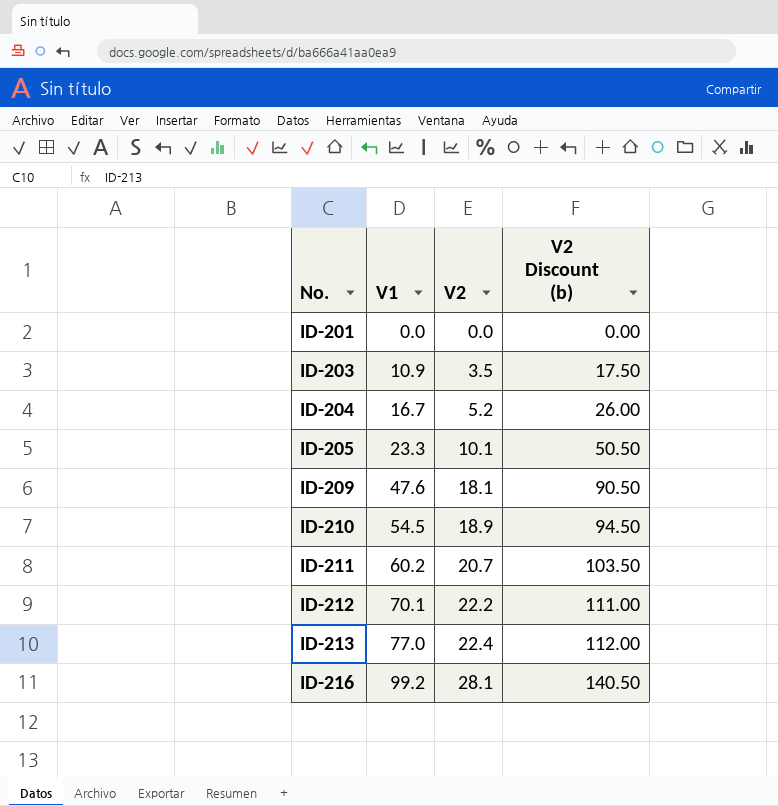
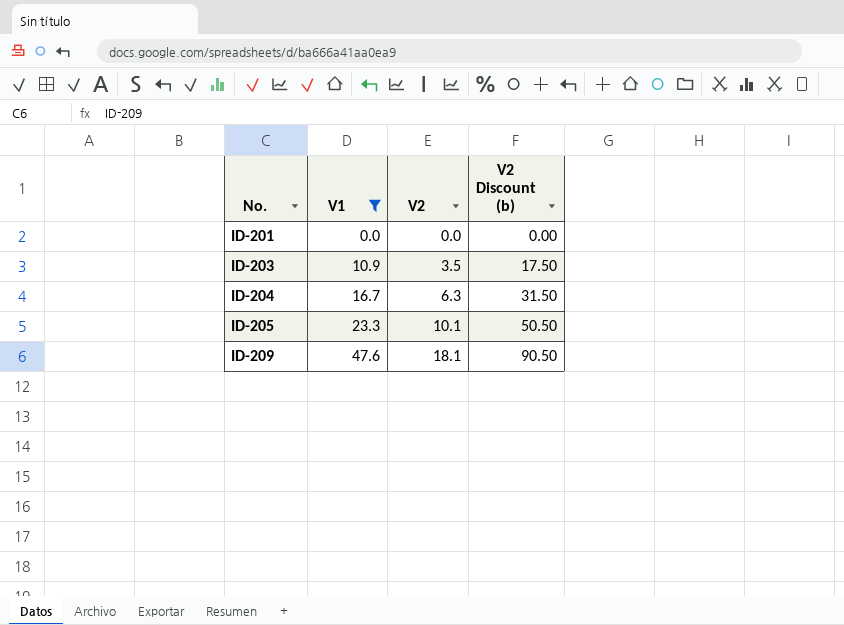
filter: none -> V1 <= 47.6
ID-204 | V2: 5.2 -> 6.3
ID-204 | V2 Discount (b): 26.00 -> 31.50

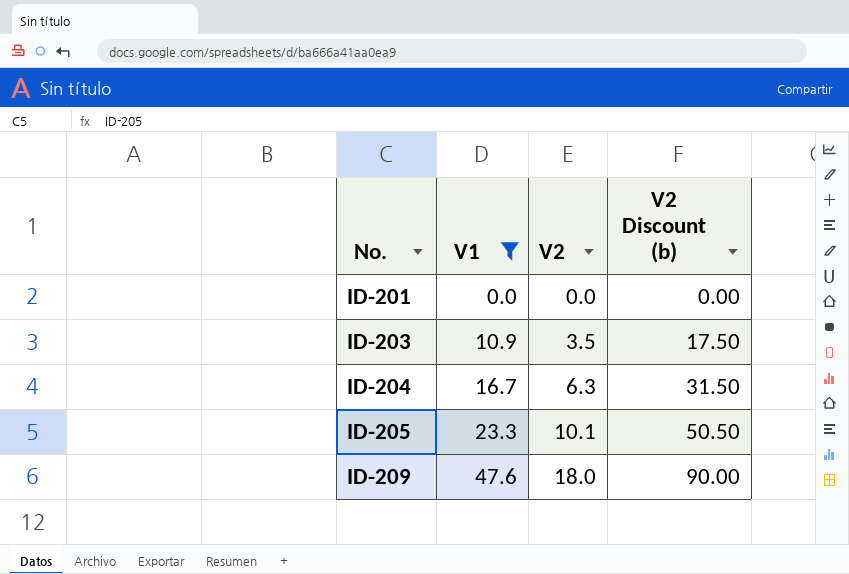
ID-209 | V2: 18.1 -> 18.0
ID-209 | V2 Discount (b): 90.50 -> 90.00

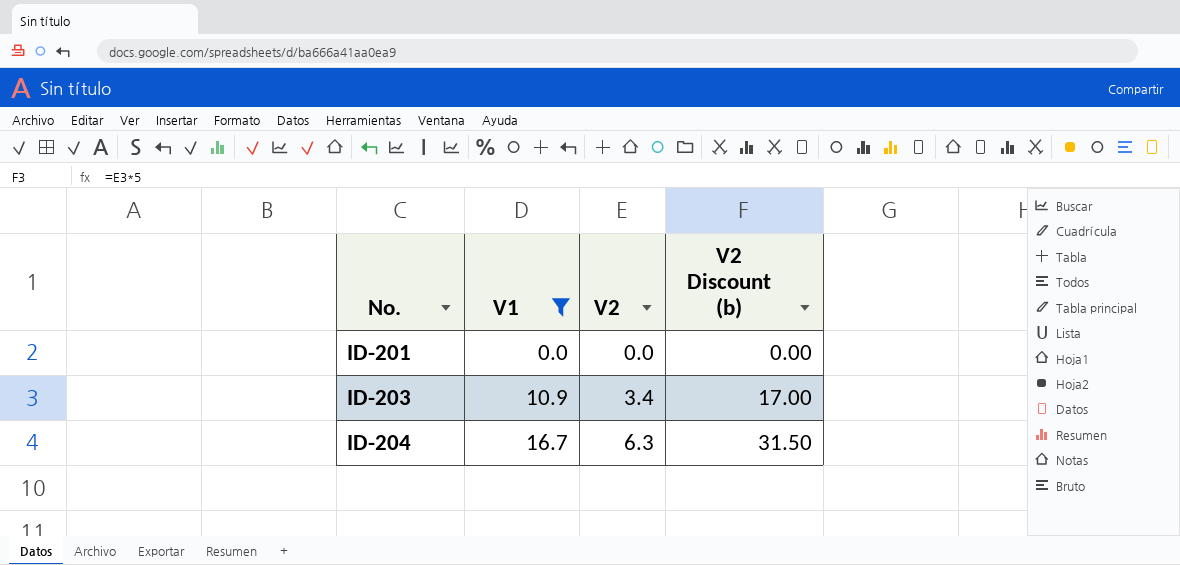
row ID-205: 23.3 | 10.1 | 50.50 -> none
row ID-209: 47.6 | 18.0 | 90.00 -> none
ID-203 | V2: 3.5 -> 3.4
ID-203 | V2 Discount (b): 17.50 -> 17.00

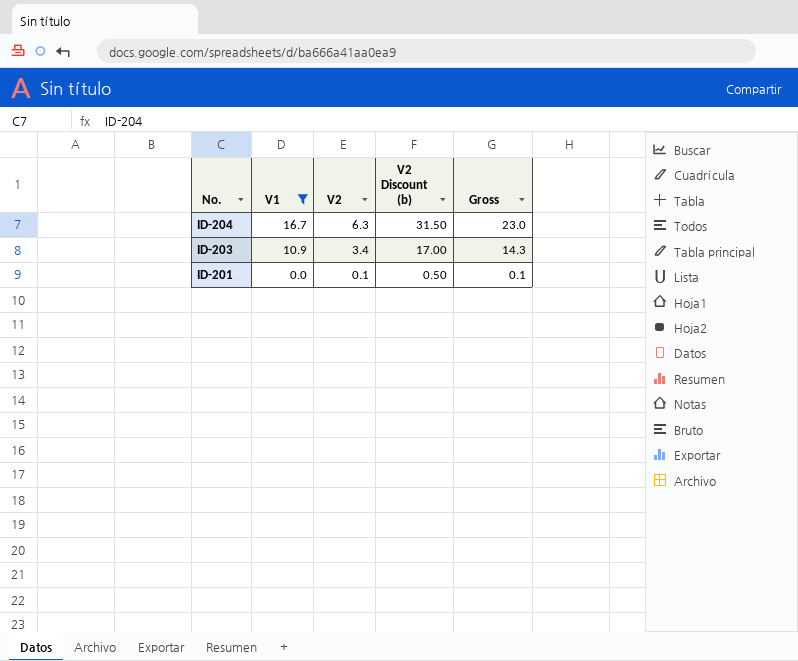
row order: No. ascending -> No. descending
column Gross | formula: none -> [V1] + [V2]
ID-201 | V2: 0.0 -> 0.1
ID-201 | V2 Discount (b): 0.00 -> 0.50

